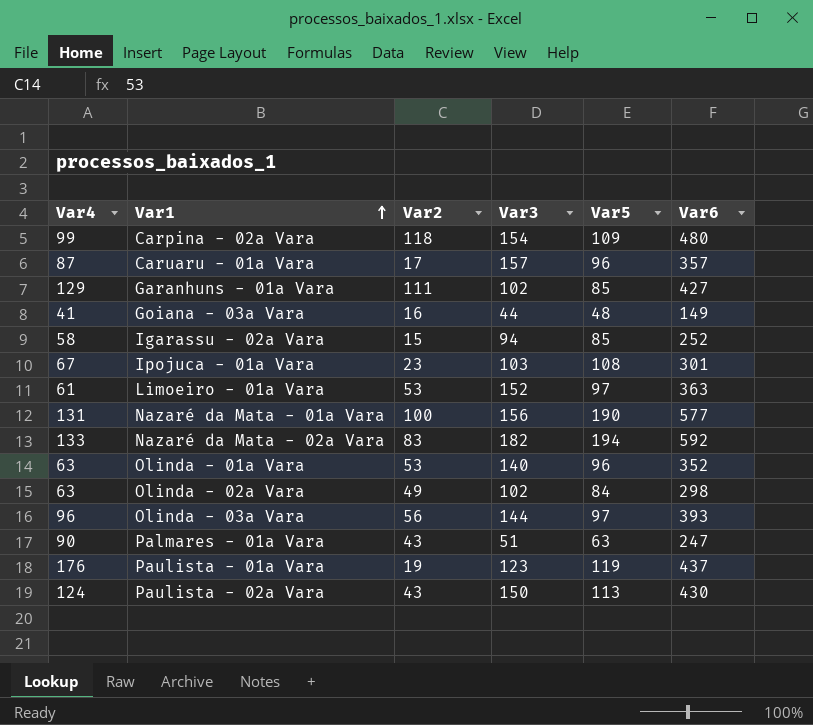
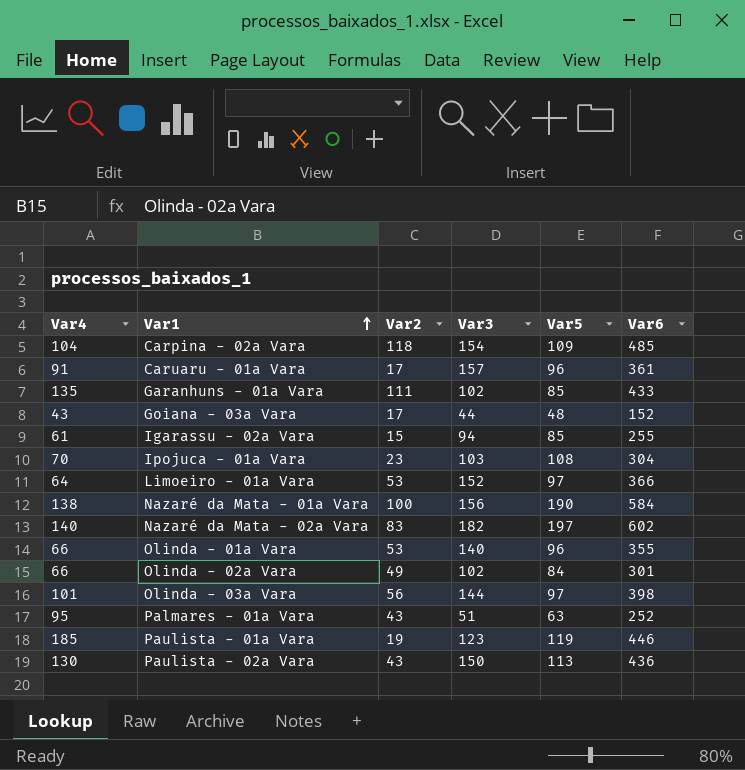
Carpina - 02a Vara | Var4: 99 -> 104
Carpina - 02a Vara | Var6: 480 -> 485
Caruaru - 01a Vara | Var4: 87 -> 91
Caruaru - 01a Vara | Var6: 357 -> 361
Garanhuns - 01a Vara | Var4: 129 -> 135
Garanhuns - 01a Vara | Var6: 427 -> 433
Goiana - 03a Vara | Var4: 41 -> 43
Goiana - 03a Vara | Var2: 16 -> 17
Goiana - 03a Vara | Var6: 149 -> 152
Igarassu - 02a Vara | Var4: 58 -> 61
Igarassu - 02a Vara | Var6: 252 -> 255
Ipojuca - 01a Vara | Var4: 67 -> 70
Ipojuca - 01a Vara | Var6: 301 -> 304
Limoeiro - 01a Vara | Var4: 61 -> 64
Limoeiro - 01a Vara | Var6: 363 -> 366
Nazaré da Mata - 01a Vara | Var4: 131 -> 138
Nazaré da Mata - 01a Vara | Var6: 577 -> 584
Nazaré da Mata - 02a Vara | Var4: 133 -> 140
Nazaré da Mata - 02a Vara | Var5: 194 -> 197
Nazaré da Mata - 02a Vara | Var6: 592 -> 602
Olinda - 01a Vara | Var4: 63 -> 66
Olinda - 01a Vara | Var6: 352 -> 355
Olinda - 02a Vara | Var4: 63 -> 66
Olinda - 02a Vara | Var6: 298 -> 301
Olinda - 03a Vara | Var4: 96 -> 101
Olinda - 03a Vara | Var6: 393 -> 398
Palmares - 01a Vara | Var4: 90 -> 95
Palmares - 01a Vara | Var6: 247 -> 252
Paulista - 01a Vara | Var4: 176 -> 185
Paulista - 01a Vara | Var6: 437 -> 446
Paulista - 02a Vara | Var4: 124 -> 130
Paulista - 02a Vara | Var6: 430 -> 436

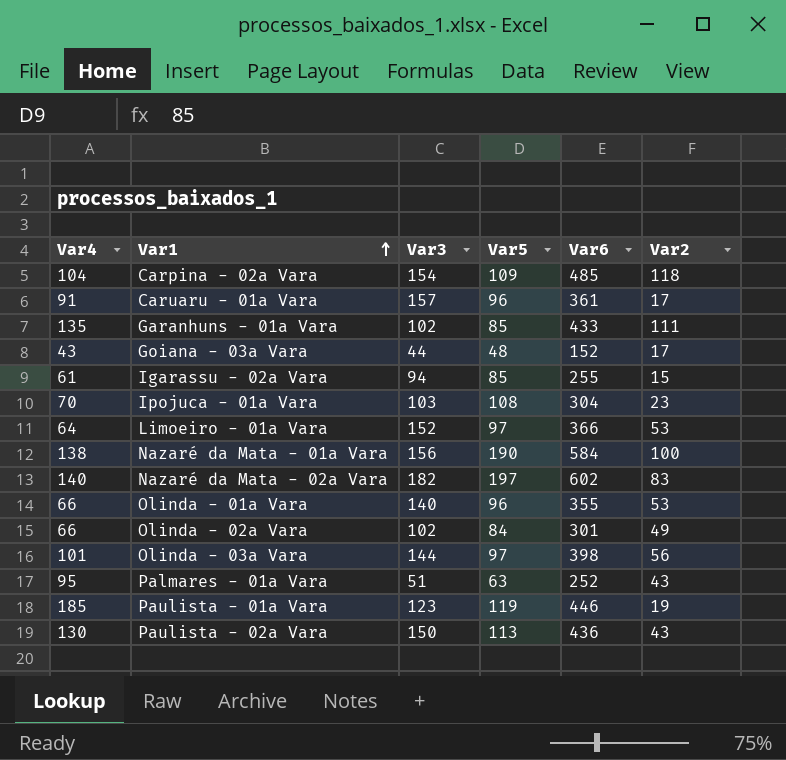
column Var2 | position: 3 -> 6

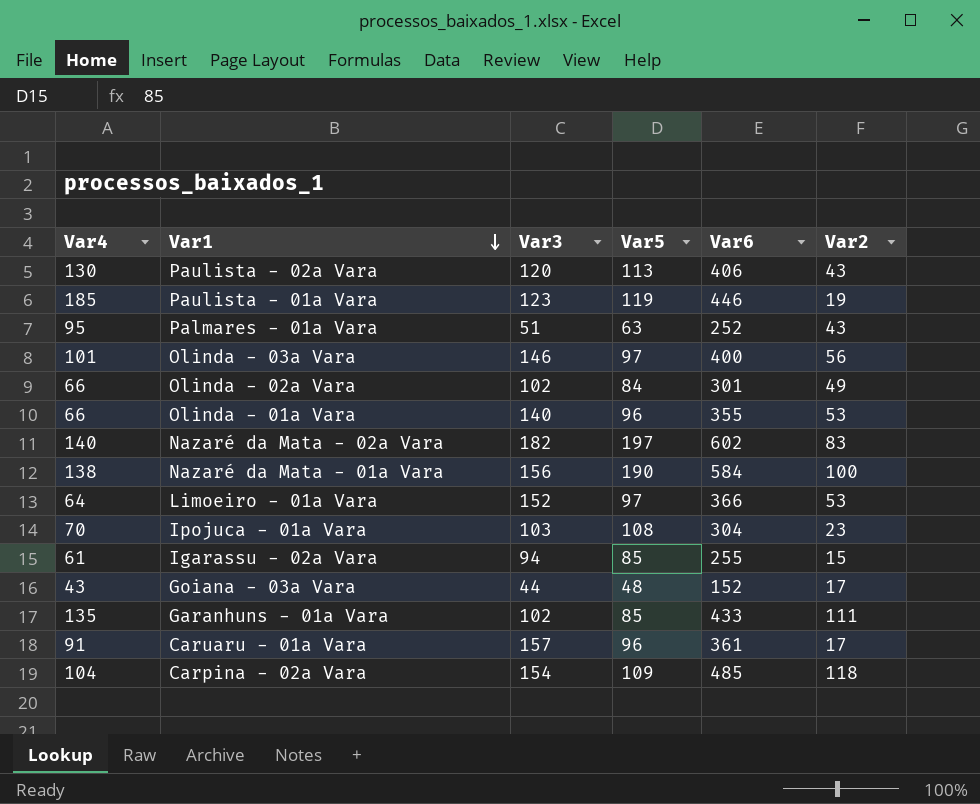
row order: Var1 ascending -> Var1 descending
Paulista - 02a Vara | Var3: 150 -> 120
Paulista - 02a Vara | Var6: 436 -> 406
Olinda - 03a Vara | Var3: 144 -> 146
Olinda - 03a Vara | Var6: 398 -> 400

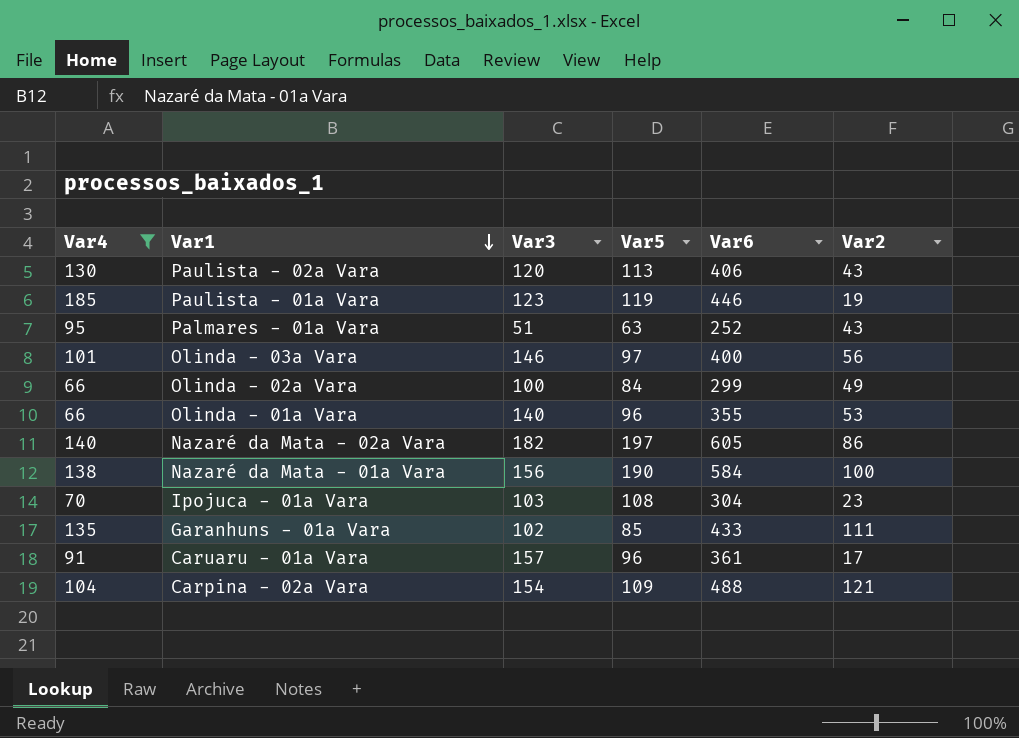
filter: none -> Var4 >= 66
Olinda - 02a Vara | Var3: 102 -> 100
Olinda - 02a Vara | Var6: 301 -> 299
Nazaré da Mata - 02a Vara | Var6: 602 -> 605
Nazaré da Mata - 02a Vara | Var2: 83 -> 86
Carpina - 02a Vara | Var6: 485 -> 488
Carpina - 02a Vara | Var2: 118 -> 121

